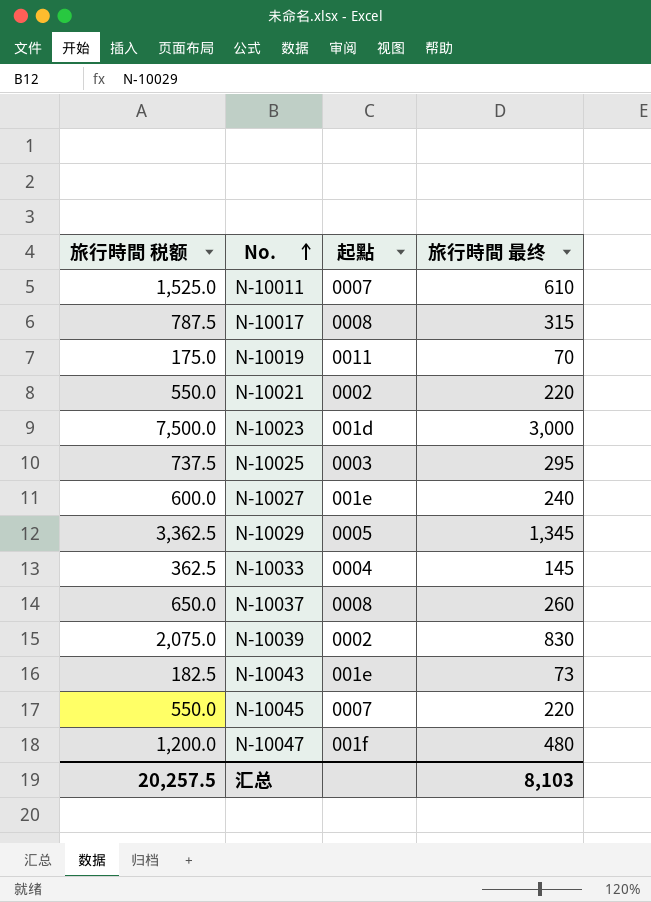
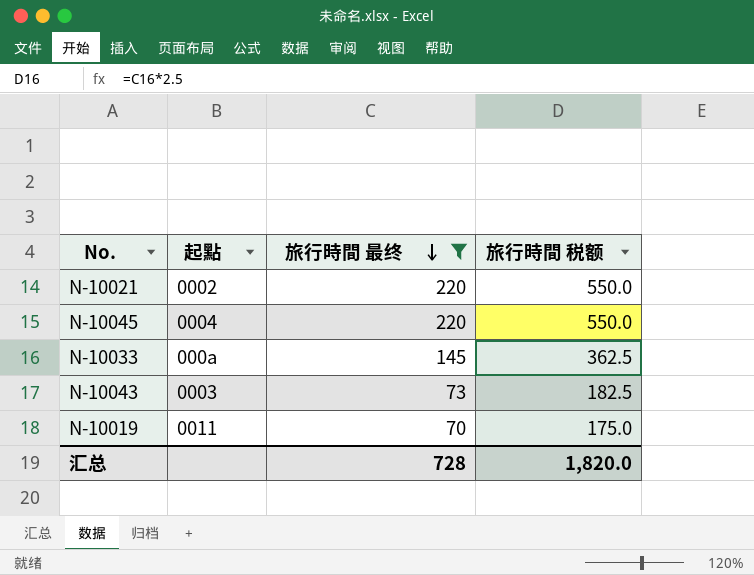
filter: none -> 旅行時間 最终 <= 220
row order: No. ascending -> 旅行時間 最终 descending
column 旅行時間 税额 | position: 1 -> 4
N-10045 | 起點: 0007 -> 0004
N-10033 | 起點: 0004 -> 000a
N-10043 | 起點: 001e -> 0003
汇总 | 旅行時間 最终: 8,103 -> 728
汇总 | 旅行時間 税额: 20,257.5 -> 1,820.0

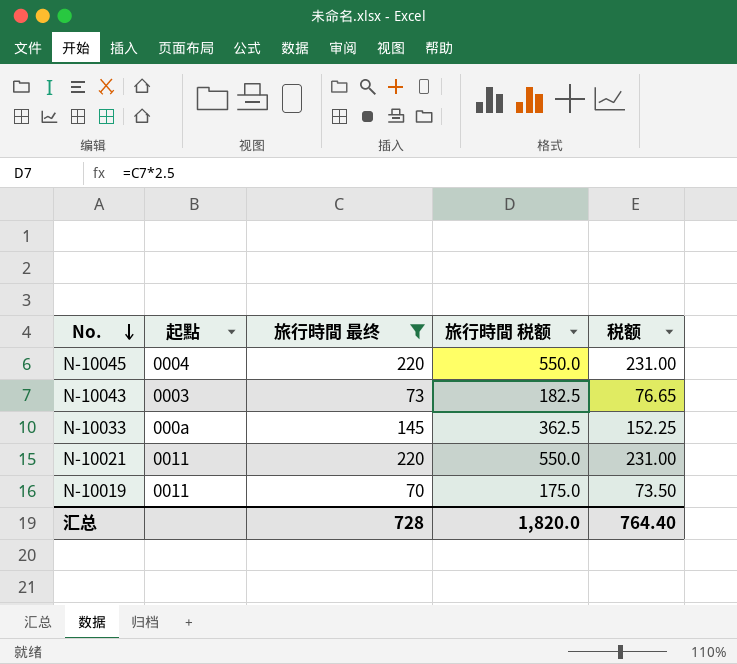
row order: 旅行時間 最终 descending -> No. descending
column 税额 | formula: none -> [旅行時間 最终] * 1.05
N-10021 | 起點: 0002 -> 0011

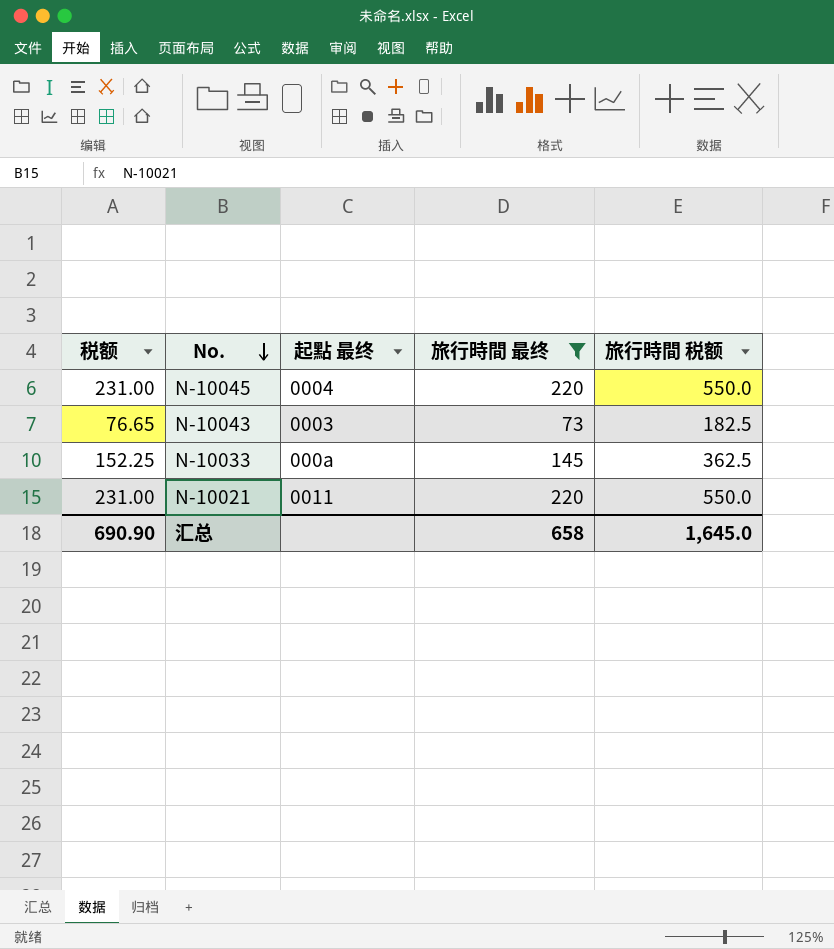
column 税额 | position: 5 -> 1
column name: 起點 -> 起點 最终
row N-10019: 0011 | 70 | 175.0 | 73.50 -> none
汇总 | 税额: 764.40 -> 690.90
汇总 | 旅行時間 最终: 728 -> 658
汇总 | 旅行時間 税额: 1,820.0 -> 1,645.0

